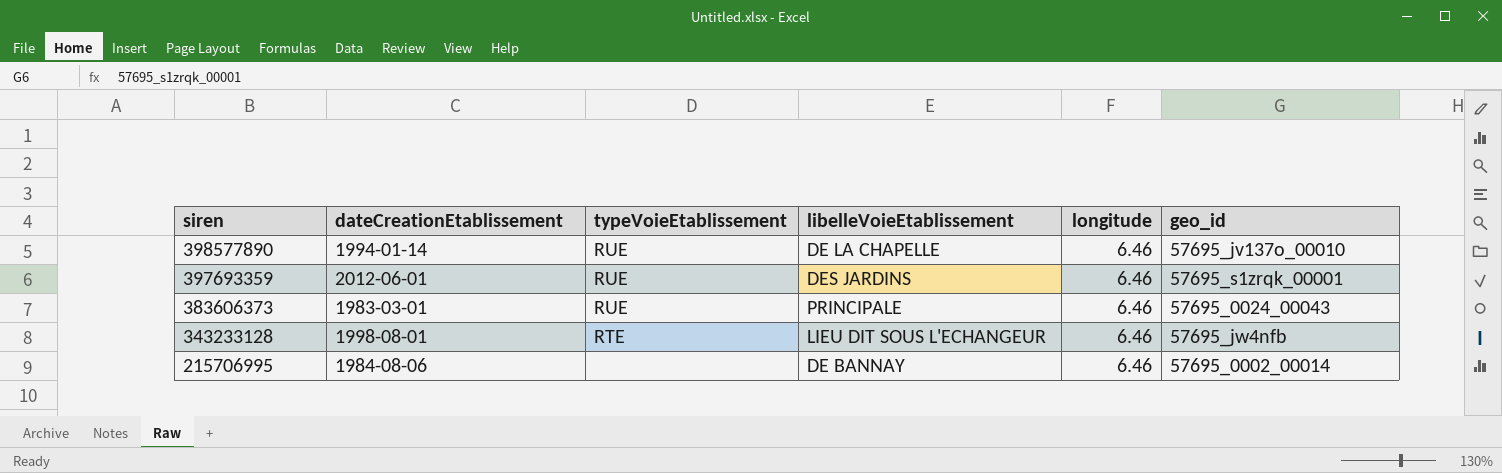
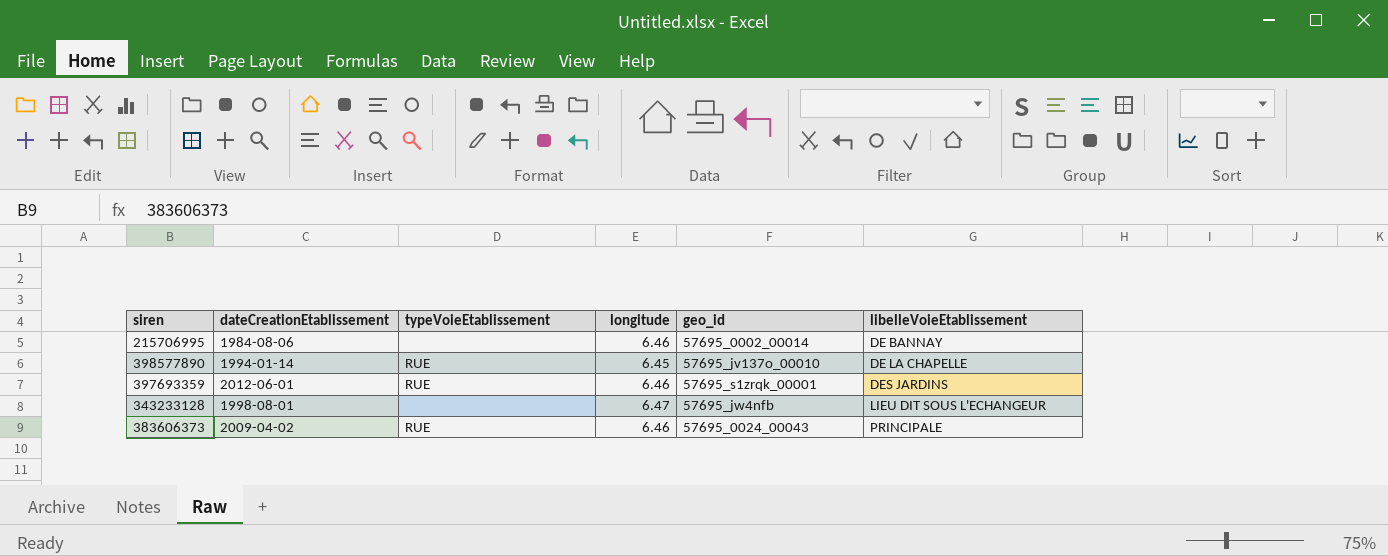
row order: siren descending -> libelleVoieEtablissement ascending
column libelleVoieEtablissement | position: 4 -> 6
398577890 | longitude: 6.46 -> 6.45
343233128 | typeVoieEtablissement: RTE -> none
343233128 | longitude: 6.46 -> 6.47
383606373 | dateCreationEtablissement: 1983-03-01 -> 2009-04-02

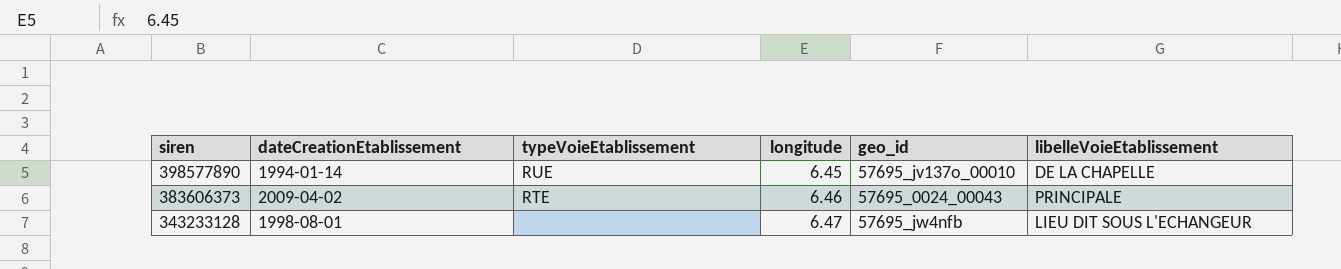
row order: libelleVoieEtablissement ascending -> siren descending
row 215706995: 1984-08-06 | none | 6.46 | 57695_0002_00014 | DE BANNAY -> none
row 397693359: 2012-06-01 | RUE | 6.46 | 57695_s1zrqk_00001 | DES JARDINS -> none
383606373 | typeVoieEtablissement: RUE -> RTE

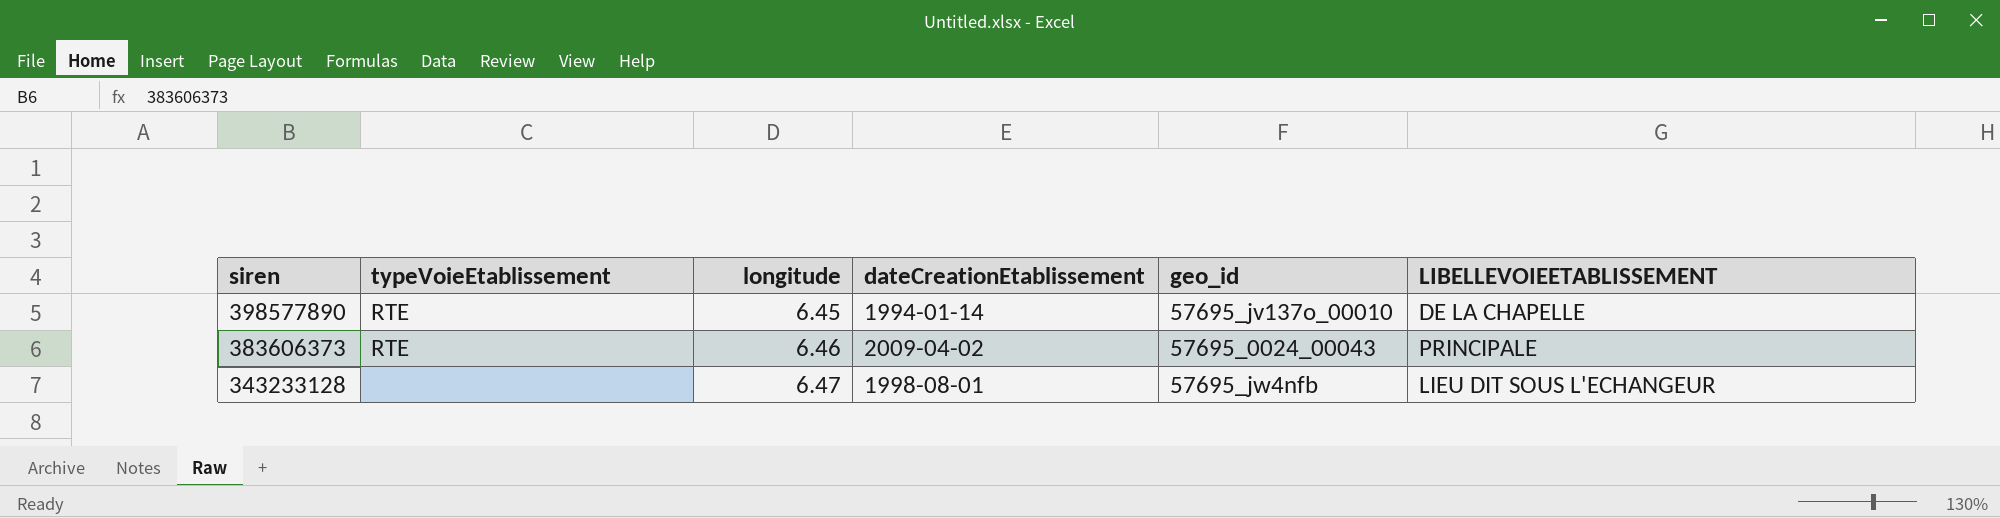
column dateCreationEtablissement | position: 2 -> 4
column name: libelleVoieEtablissement -> LIBELLEVOIEETABLISSEMENT
398577890 | typeVoieEtablissement: RUE -> RTE

